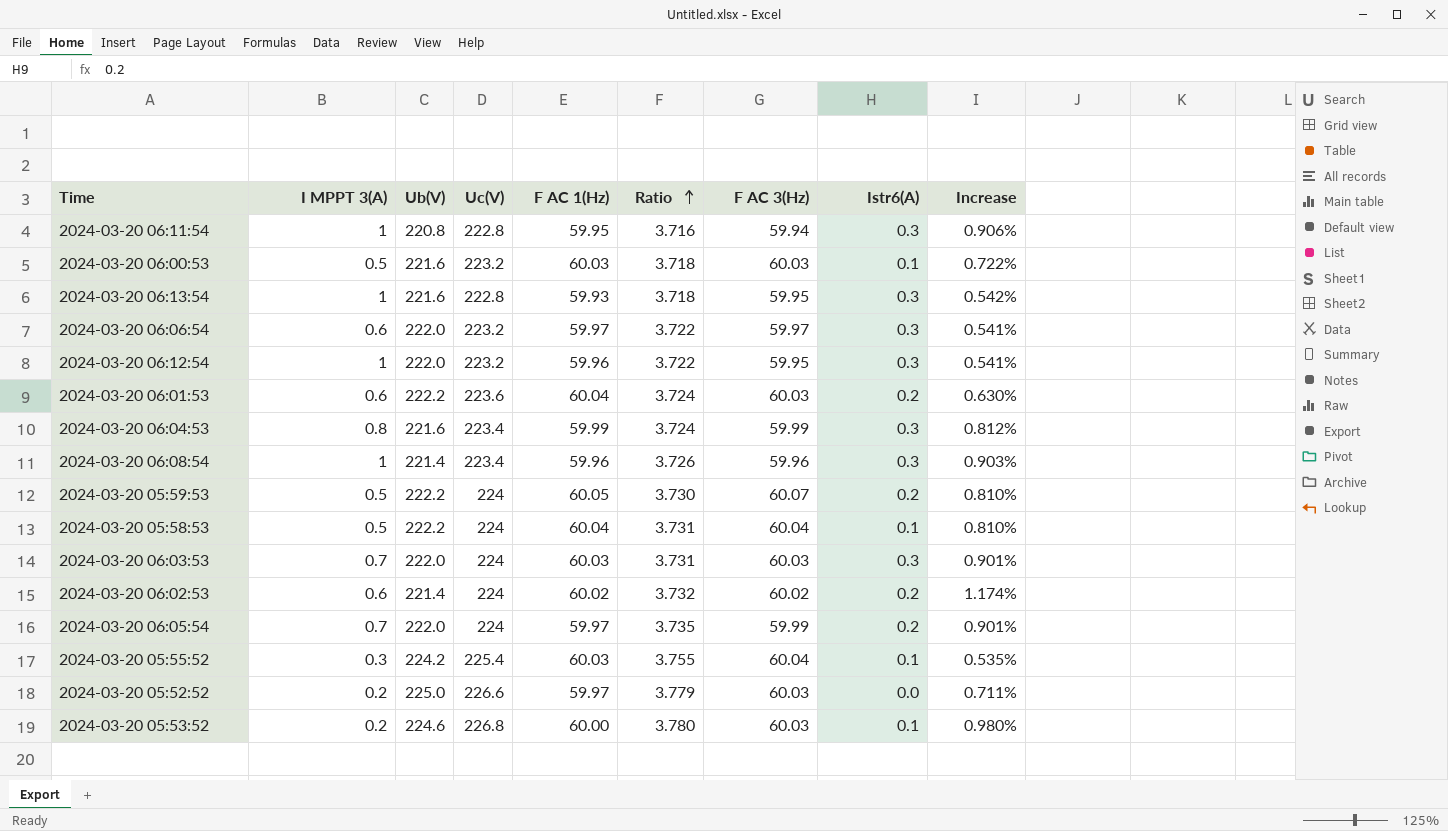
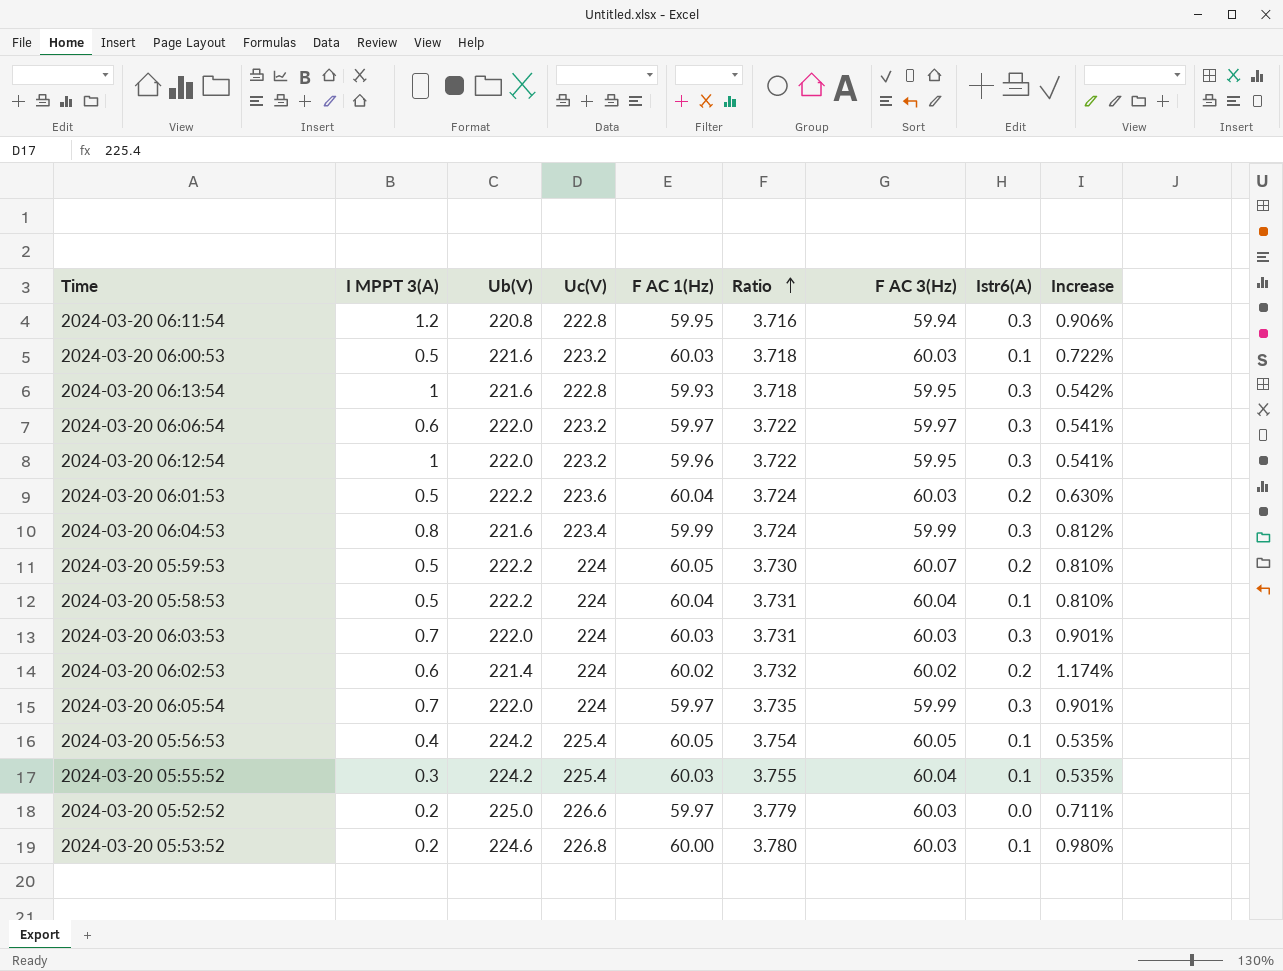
row 2024-03-20 06:08:54: 1 | 221.4 | 223.4 | 59.96 | 3.726 | 59.96 | 0.3 | 0.903% -> none
2024-03-20 06:11:54 | I MPPT 3(A): 1 -> 1.2
2024-03-20 06:01:53 | I MPPT 3(A): 0.6 -> 0.5
2024-03-20 06:05:54 | Istr6(A): 0.2 -> 0.3
row 2024-03-20 05:56:53: none -> 0.4 | 224.2 | 225.4 | 60.05 | 3.754 | 60.05 | 0.1 | 0.535%

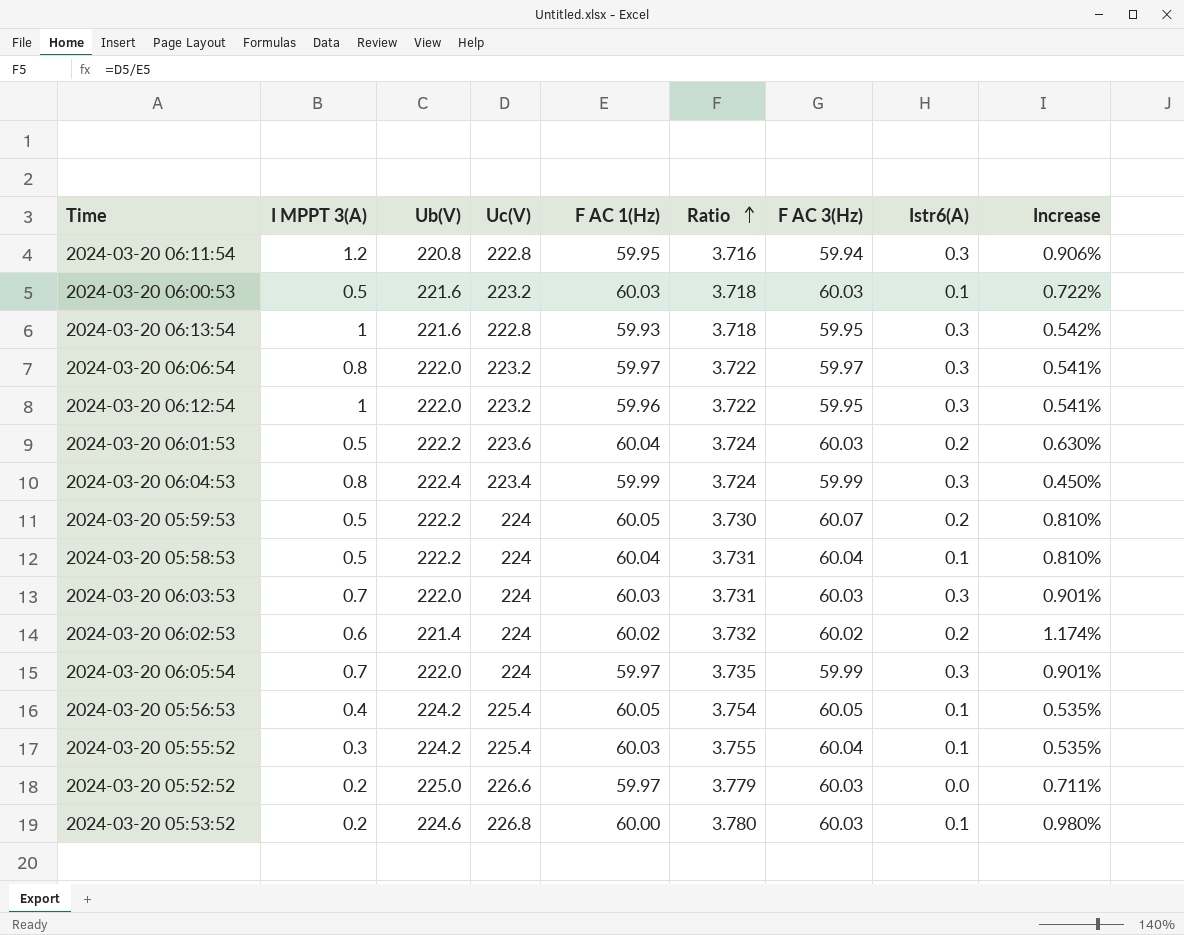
2024-03-20 06:06:54 | I MPPT 3(A): 0.6 -> 0.8
2024-03-20 06:04:53 | Ub(V): 221.6 -> 222.4
2024-03-20 06:04:53 | Increase: 0.812% -> 0.450%

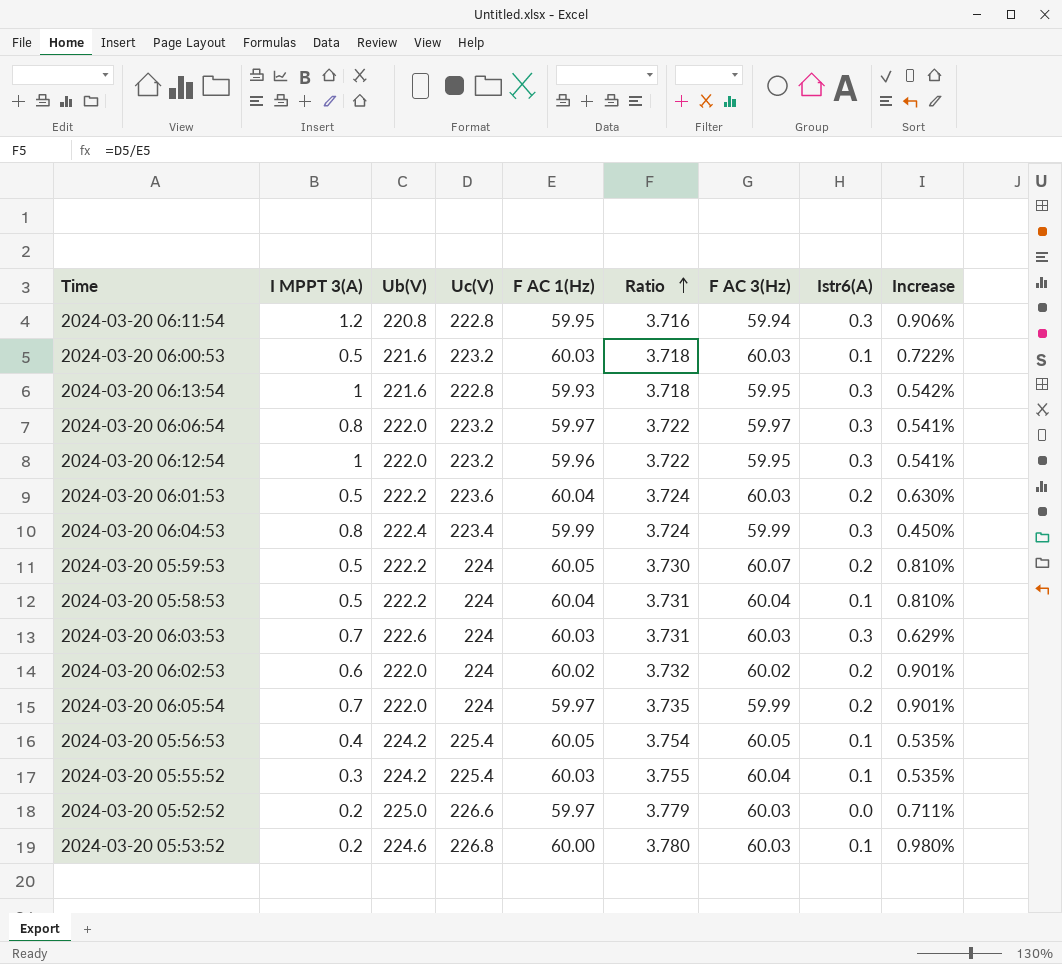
2024-03-20 06:03:53 | Ub(V): 222.0 -> 222.6
2024-03-20 06:03:53 | Increase: 0.901% -> 0.629%
2024-03-20 06:02:53 | Ub(V): 221.4 -> 222.0
2024-03-20 06:02:53 | Increase: 1.174% -> 0.901%
2024-03-20 06:05:54 | Istr6(A): 0.3 -> 0.2

